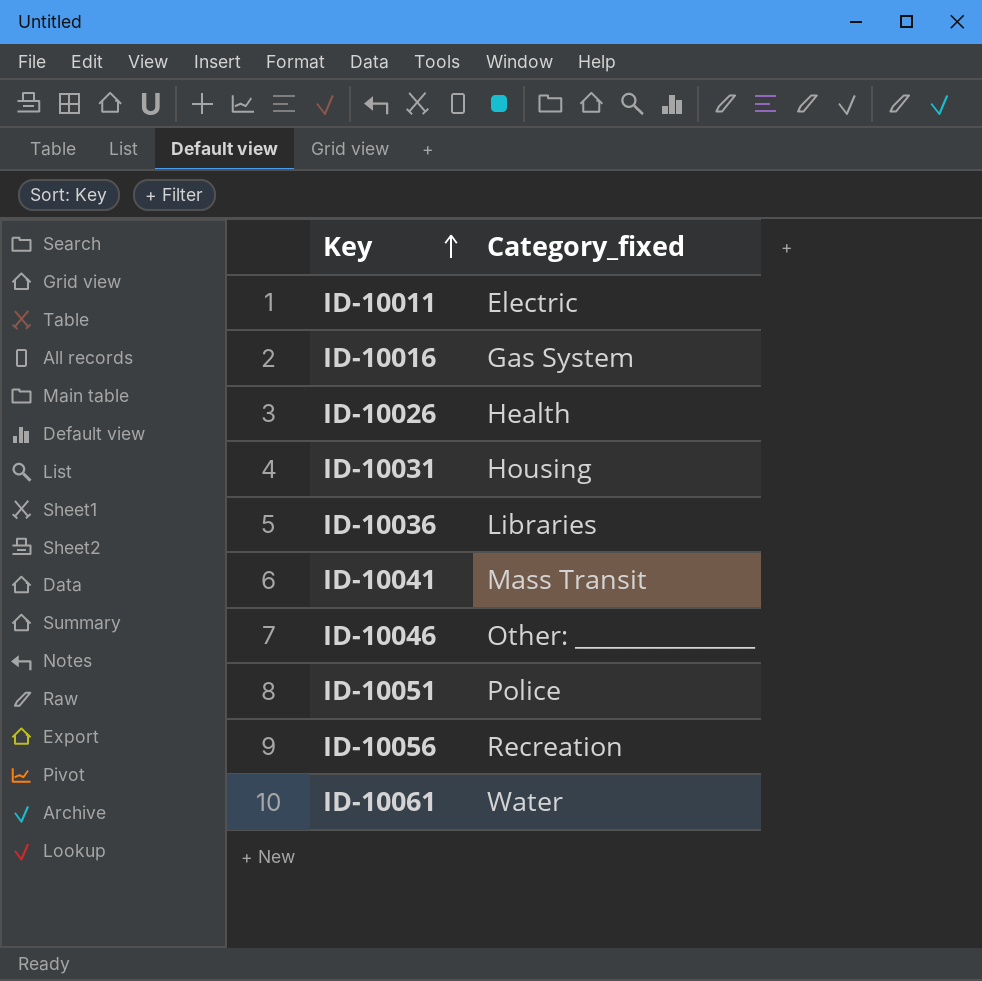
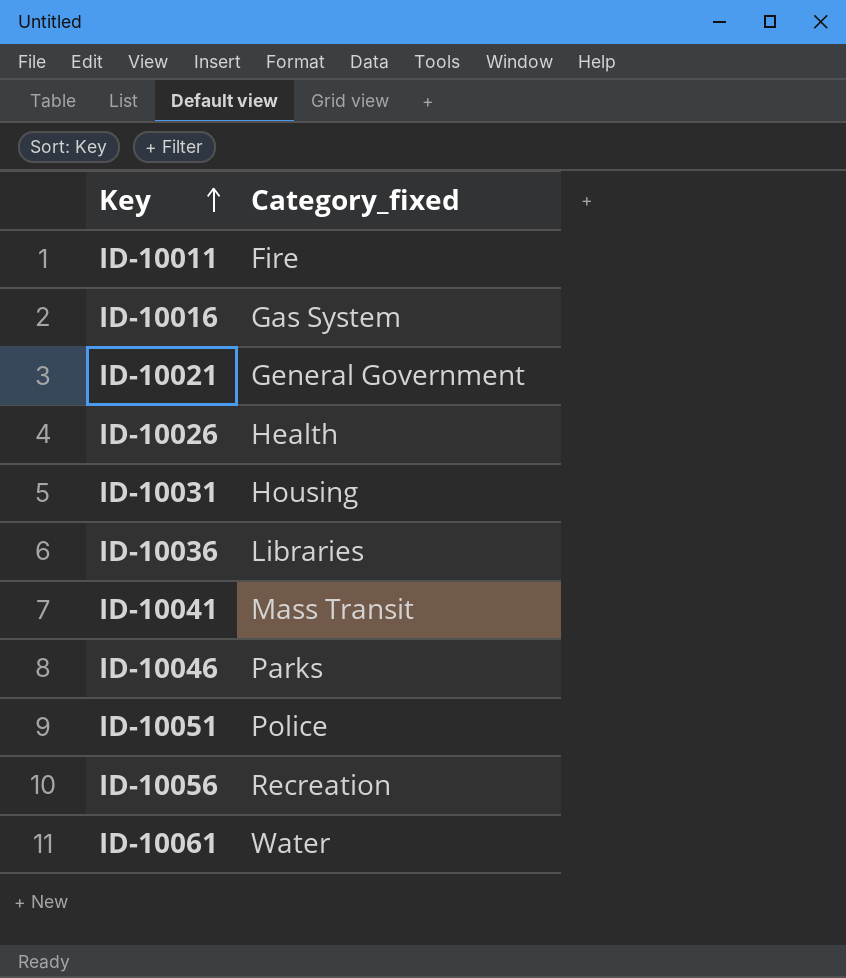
ID-10011 | Category_fixed: Electric -> Fire
row ID-10021: none -> General Government
ID-10046 | Category_fixed: Other: _______________ -> Parks

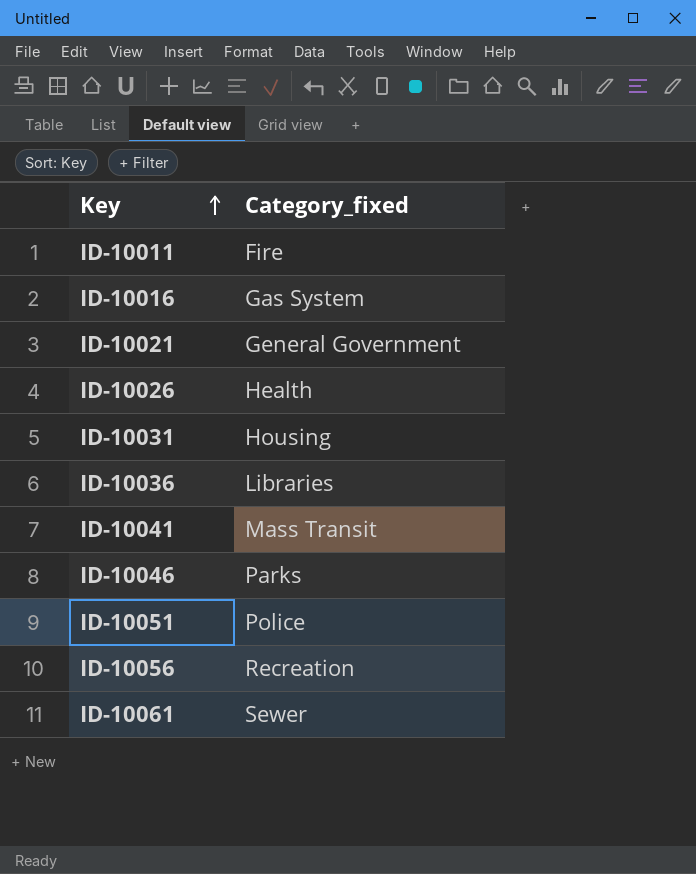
ID-10061 | Category_fixed: Water -> Sewer

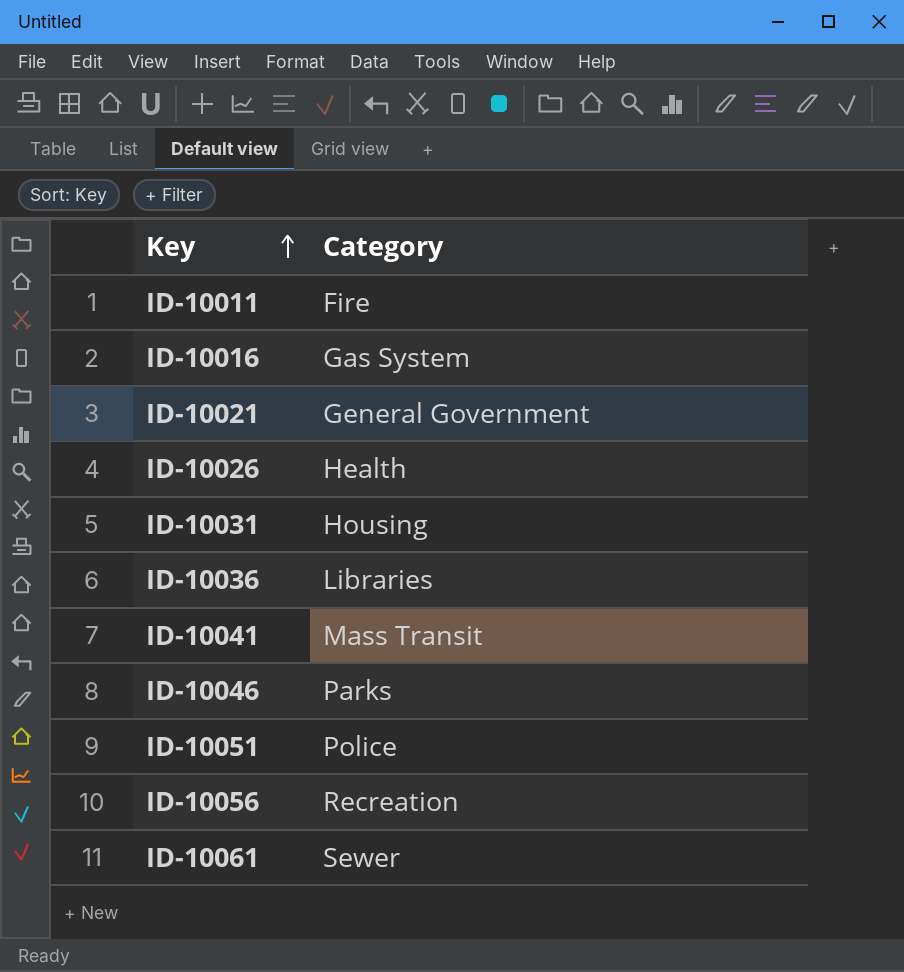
column name: Category_fixed -> Category

